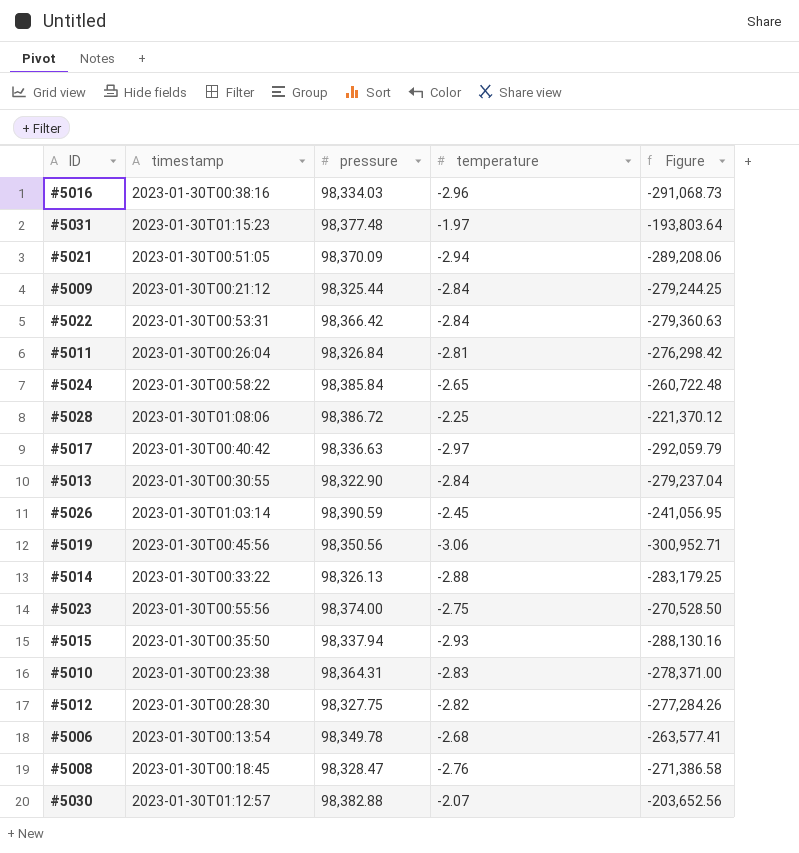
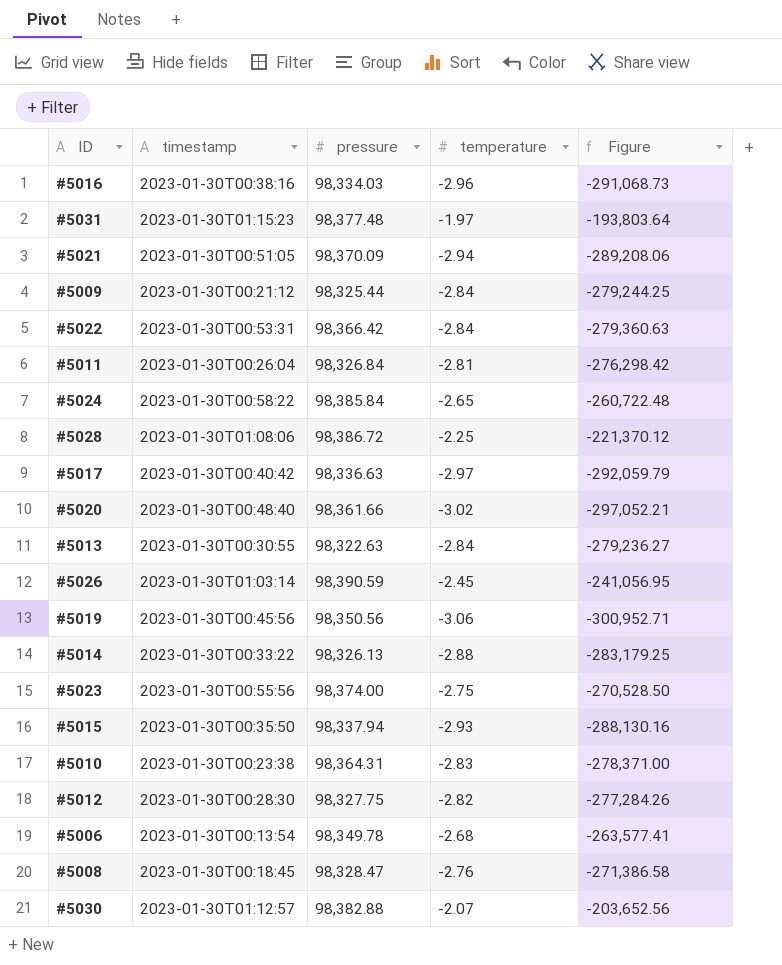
row #5020: none -> 2023-01-30T00:48:40 | 98,361.66 | -3.02 | -297,052.21
#5013 | pressure: 98,322.90 -> 98,322.63
#5013 | Figure: -279,237.04 -> -279,236.27

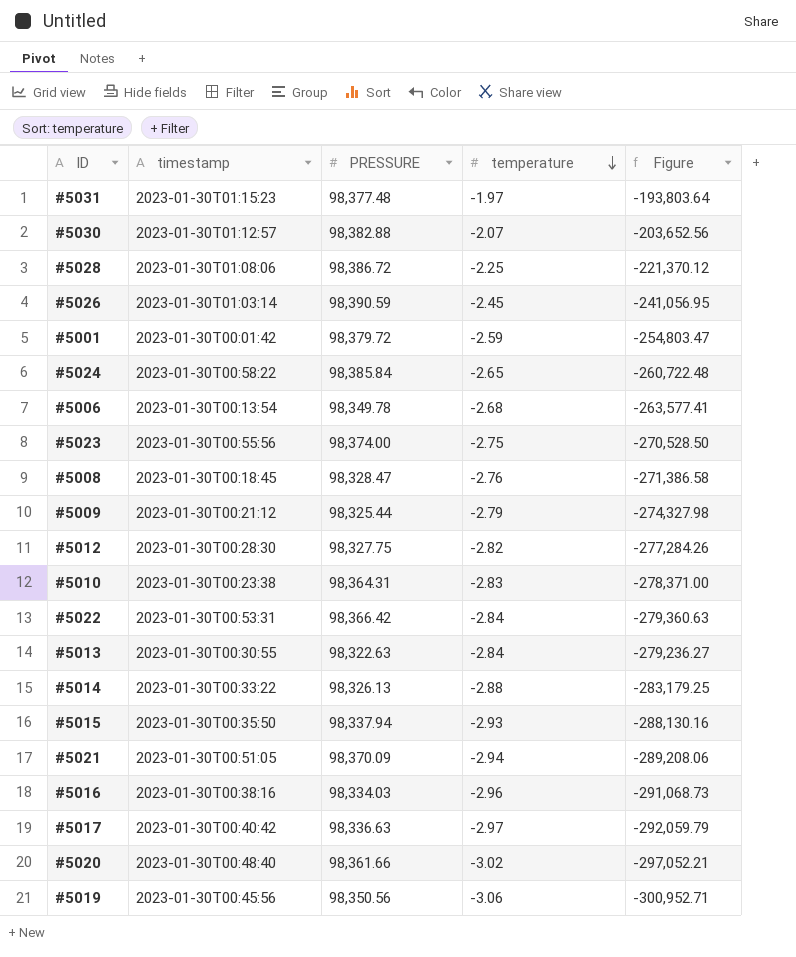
row order: none -> temperature descending
column name: pressure -> PRESSURE
row #5011: 2023-01-30T00:26:04 | 98,326.84 | -2.81 | -276,298.42 -> none
row #5001: none -> 2023-01-30T00:01:42 | 98,379.72 | -2.59 | -254,803.47
#5009 | temperature: -2.84 -> -2.79
#5009 | Figure: -279,244.25 -> -274,327.98

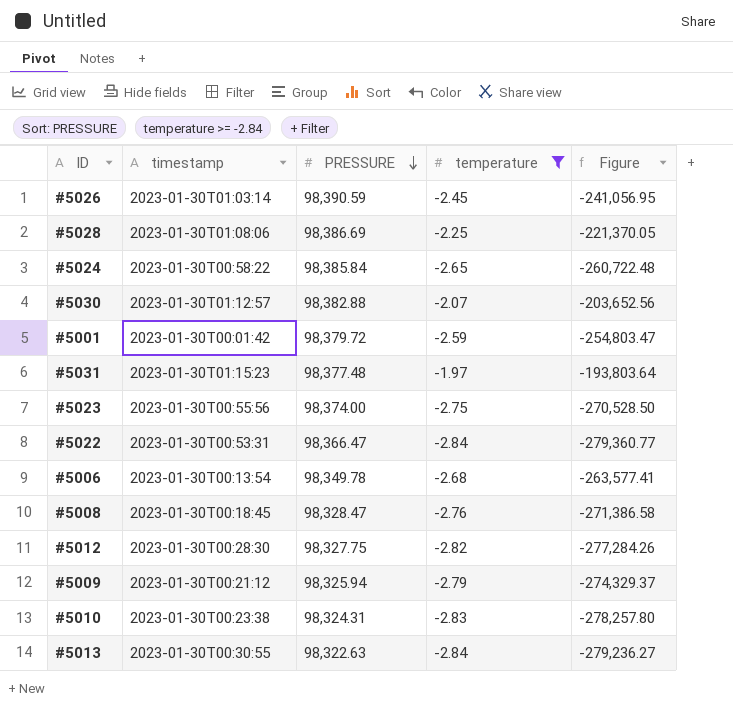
filter: none -> temperature >= -2.84
row order: temperature descending -> PRESSURE descending
#5028 | PRESSURE: 98,386.72 -> 98,386.69
#5028 | Figure: -221,370.12 -> -221,370.05
#5022 | PRESSURE: 98,366.42 -> 98,366.47
#5022 | Figure: -279,360.63 -> -279,360.77
#5009 | PRESSURE: 98,325.44 -> 98,325.94
#5009 | Figure: -274,327.98 -> -274,329.37
#5010 | PRESSURE: 98,364.31 -> 98,324.31
#5010 | Figure: -278,371.00 -> -278,257.80

